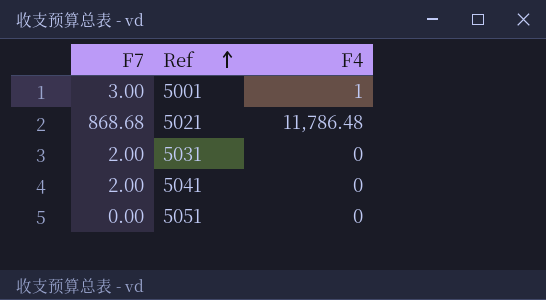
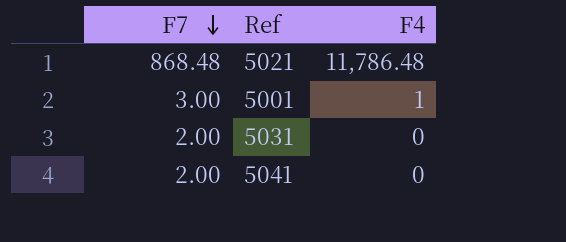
row order: Ref ascending -> F7 descending
row 5051: 0.00 | 0 -> none
5021 | F7: 868.68 -> 868.48

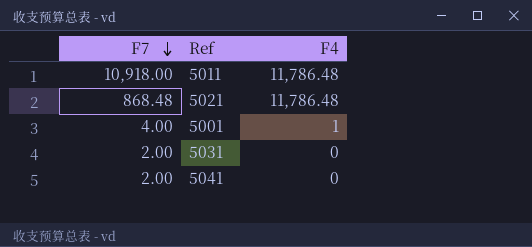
row 5011: none -> 10,918.00 | 11,786.48
5001 | F7: 3.00 -> 4.00

